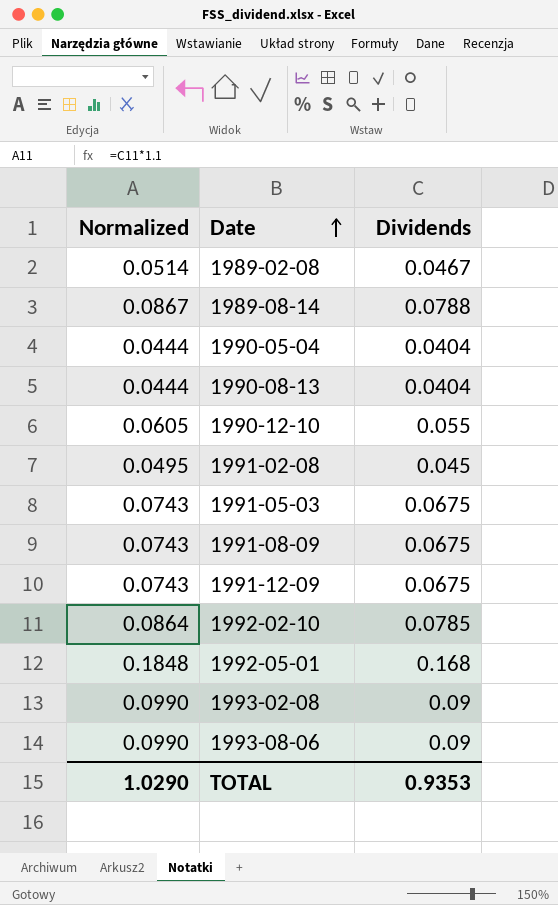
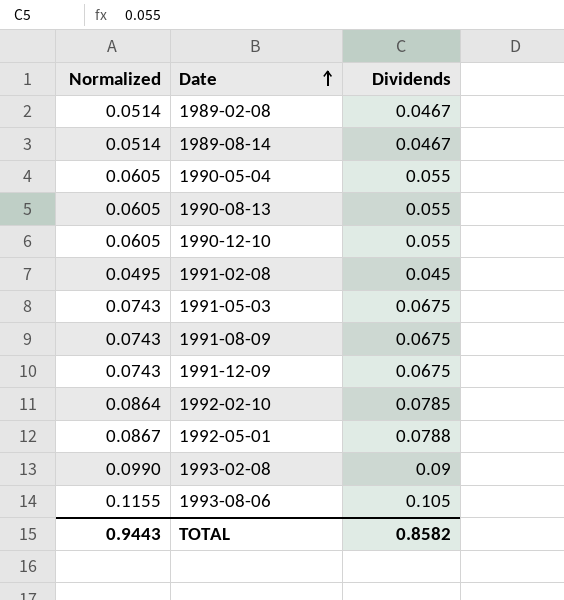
1989-08-14 | Normalized: 0.0867 -> 0.0514
1989-08-14 | Dividends: 0.0788 -> 0.0467
1990-05-04 | Normalized: 0.0444 -> 0.0605
1990-05-04 | Dividends: 0.0404 -> 0.055
1990-08-13 | Normalized: 0.0444 -> 0.0605
1990-08-13 | Dividends: 0.0404 -> 0.055
1992-05-01 | Normalized: 0.1848 -> 0.0867
1992-05-01 | Dividends: 0.168 -> 0.0788
1993-08-06 | Normalized: 0.0990 -> 0.1155
1993-08-06 | Dividends: 0.09 -> 0.105
TOTAL | Normalized: 1.0290 -> 0.9443
TOTAL | Dividends: 0.9353 -> 0.8582

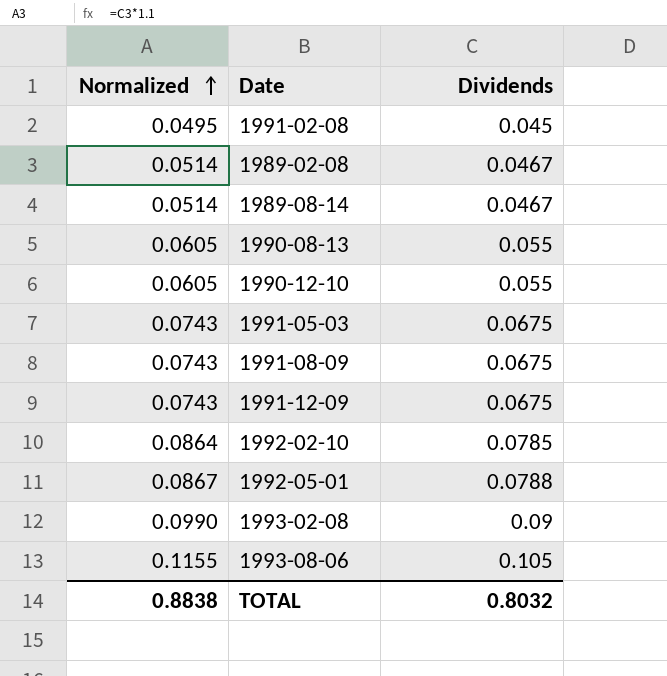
row order: Date ascending -> Normalized ascending
row 1990-05-04: 0.0605 | 0.055 -> none
TOTAL | Normalized: 0.9443 -> 0.8838
TOTAL | Dividends: 0.8582 -> 0.8032

